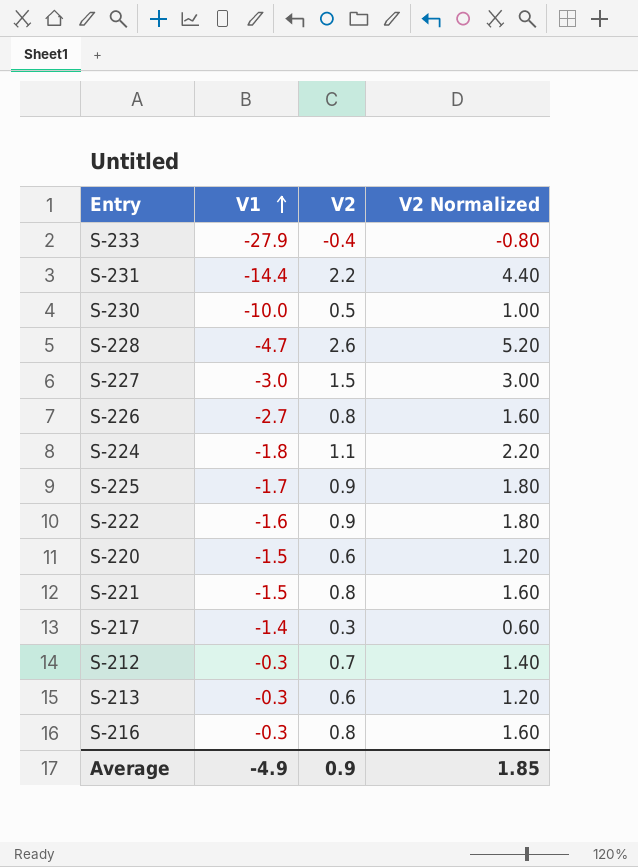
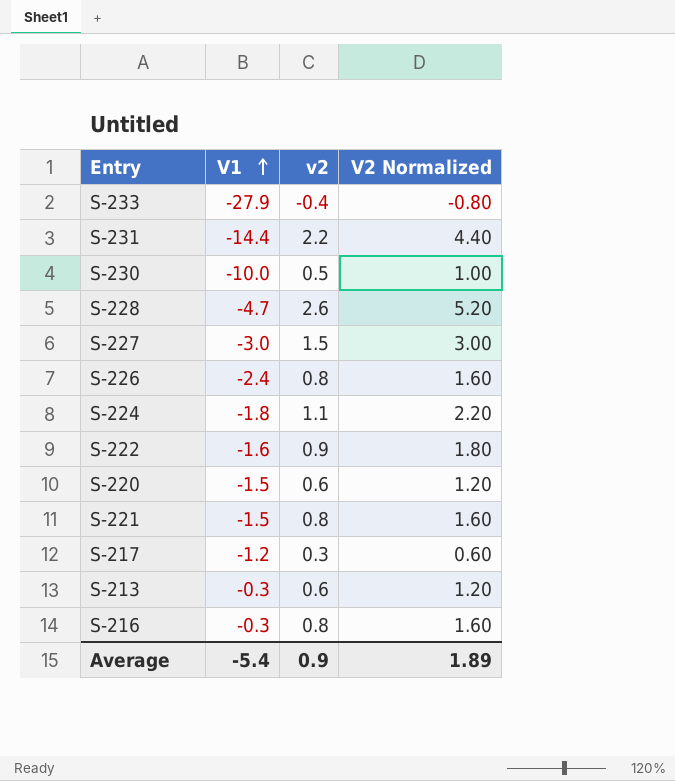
column name: V2 -> v2
row S-225: -1.7 | 0.9 | 1.80 -> none
row S-212: -0.3 | 0.7 | 1.40 -> none
S-226 | V1: -2.7 -> -2.4
S-217 | V1: -1.4 -> -1.2
Average | V1: -4.9 -> -5.4
Average | V2 Normalized: 1.85 -> 1.89

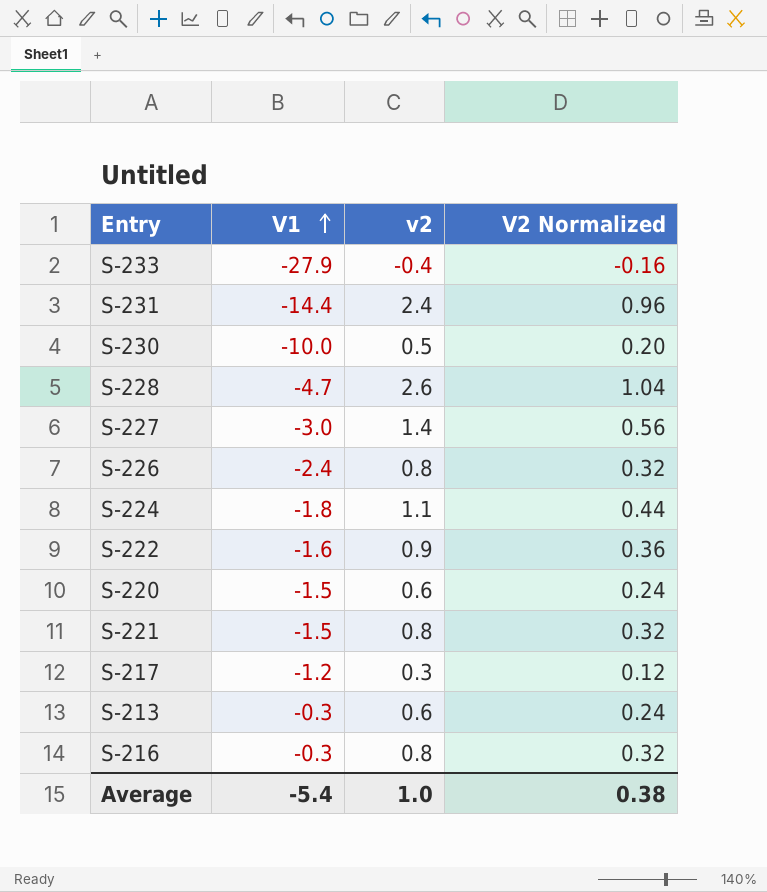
column V2 Normalized | formula: [v2] * 2 -> [v2] * 0.4
S-231 | v2: 2.2 -> 2.4
S-227 | v2: 1.5 -> 1.4
Average | v2: 0.9 -> 1.0
Average | V2 Normalized: 1.89 -> 0.38

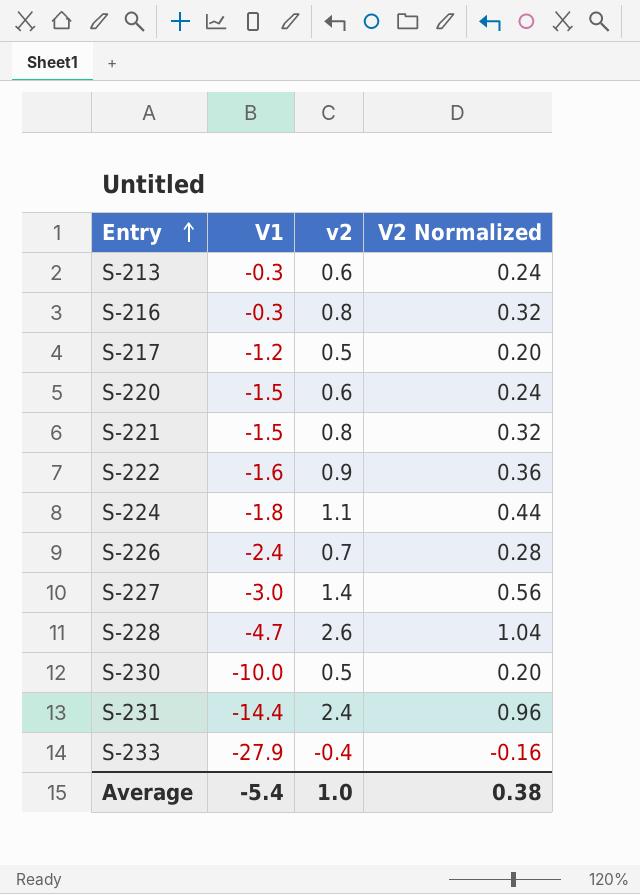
row order: V1 ascending -> Entry ascending
S-217 | v2: 0.3 -> 0.5
S-217 | V2 Normalized: 0.12 -> 0.20
S-226 | v2: 0.8 -> 0.7
S-226 | V2 Normalized: 0.32 -> 0.28

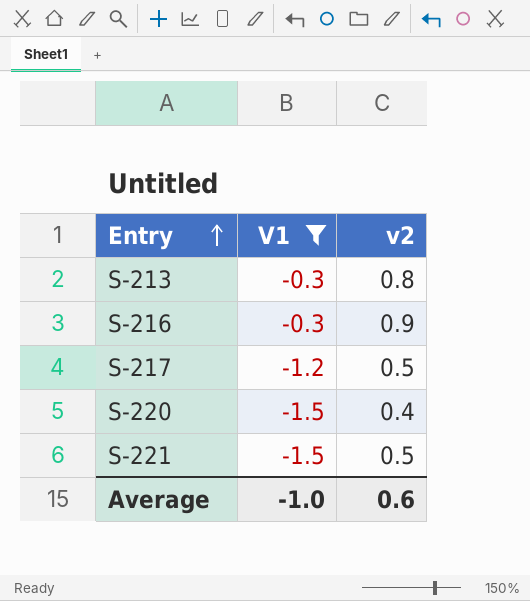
filter: none -> V1 >= -1.5
column V2 Normalized | formula: [v2] * 0.4 -> none
S-213 | v2: 0.6 -> 0.8
S-216 | v2: 0.8 -> 0.9
S-220 | v2: 0.6 -> 0.4
S-221 | v2: 0.8 -> 0.5
Average | V1: -5.4 -> -1.0
Average | v2: 1.0 -> 0.6

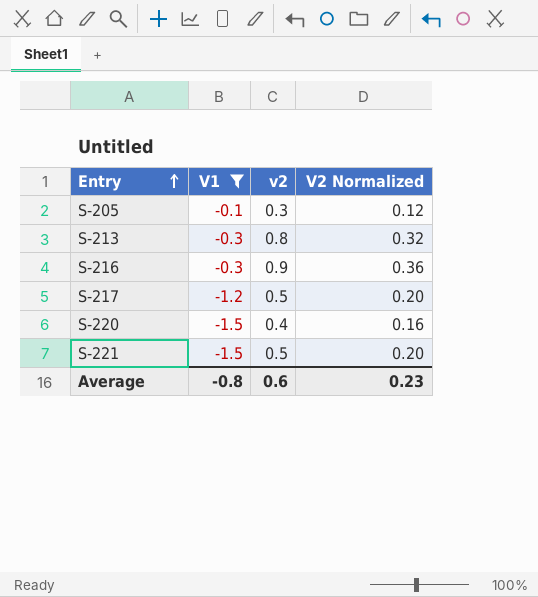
column V2 Normalized | formula: none -> [v2] * 0.4
row S-205: none -> -0.1 | 0.3 | 0.12
Average | V1: -1.0 -> -0.8

